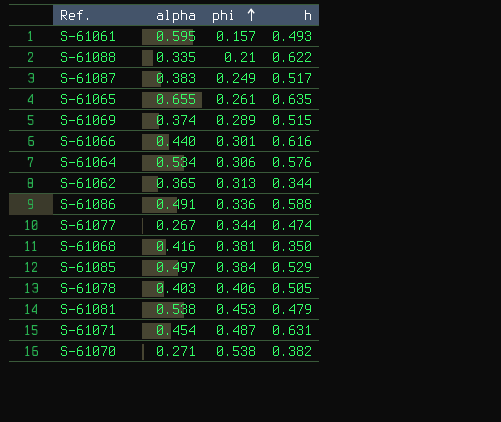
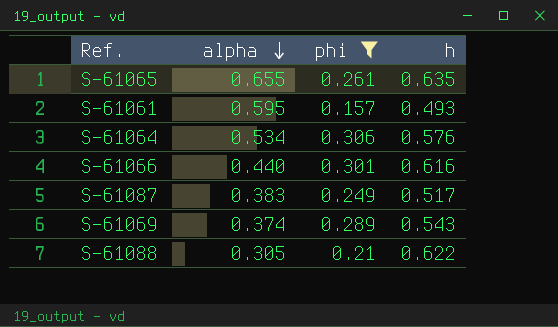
filter: none -> phi <= 0.306
row order: phi ascending -> alpha descending
S-61069 | h: 0.515 -> 0.543
S-61088 | alpha: 0.335 -> 0.305

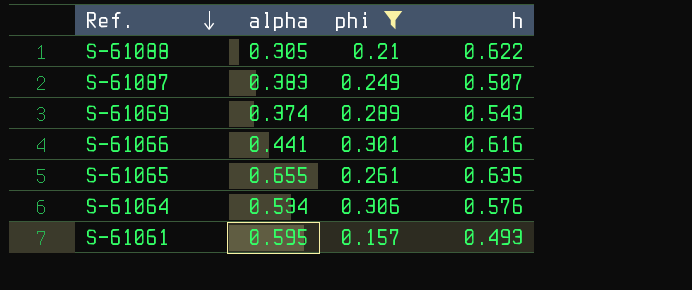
row order: alpha descending -> Ref. descending
S-61087 | h: 0.517 -> 0.507
S-61066 | alpha: 0.440 -> 0.441

